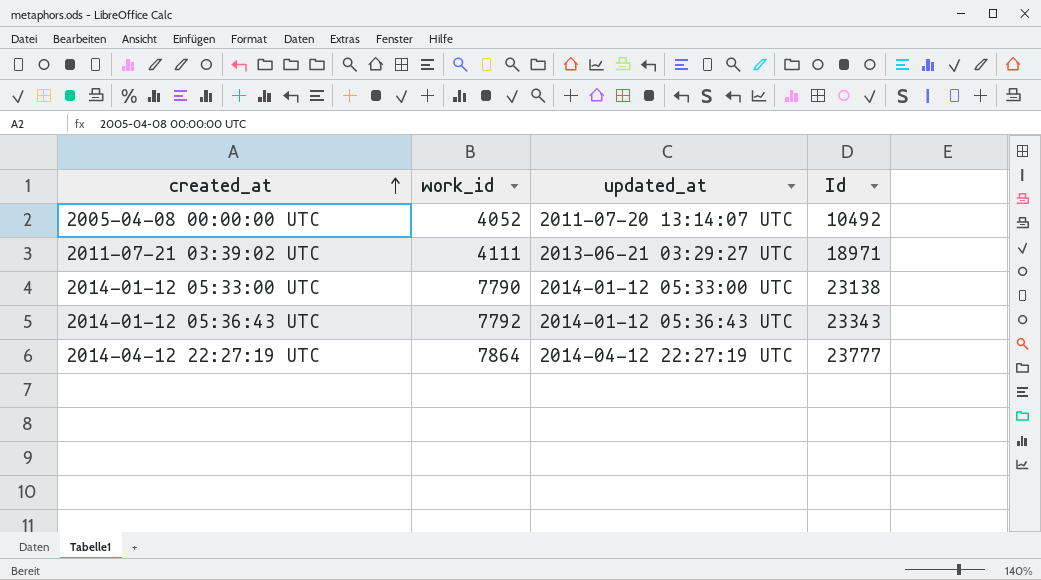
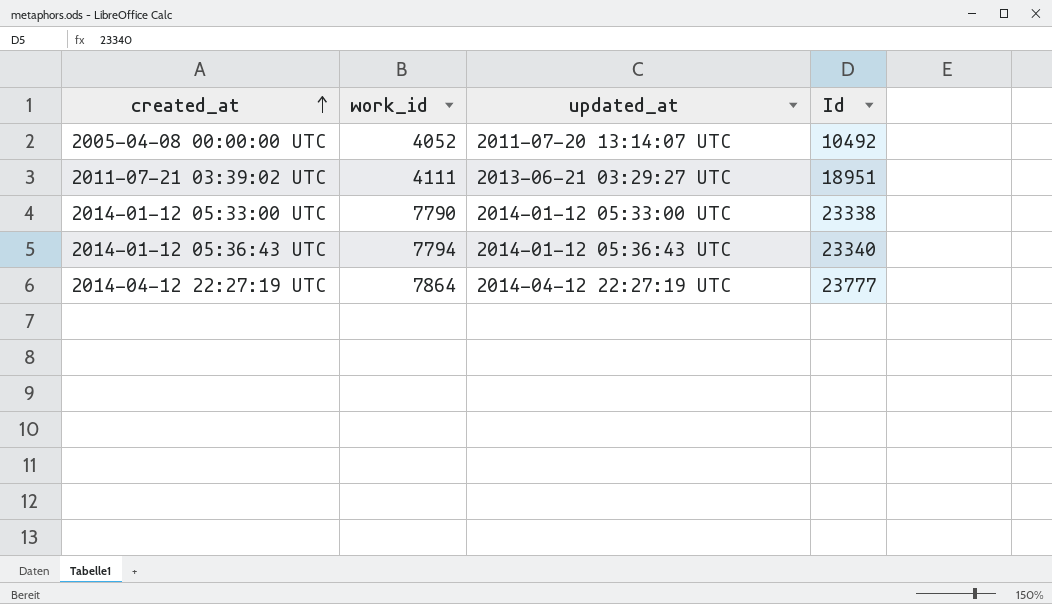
2011-07-21 03:39:02 UTC | Id: 18971 -> 18951
2014-01-12 05:33:00 UTC | Id: 23138 -> 23338
2014-01-12 05:36:43 UTC | work_id: 7792 -> 7794
2014-01-12 05:36:43 UTC | Id: 23343 -> 23340

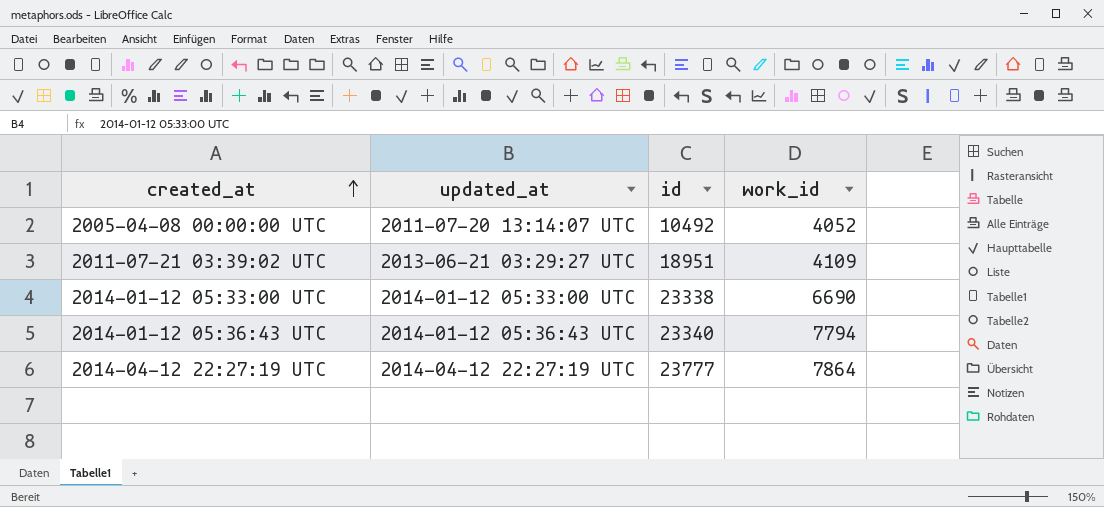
column name: Id -> id
column work_id | position: 2 -> 4
2011-07-21 03:39:02 UTC | work_id: 4111 -> 4109
2014-01-12 05:33:00 UTC | work_id: 7790 -> 6690

